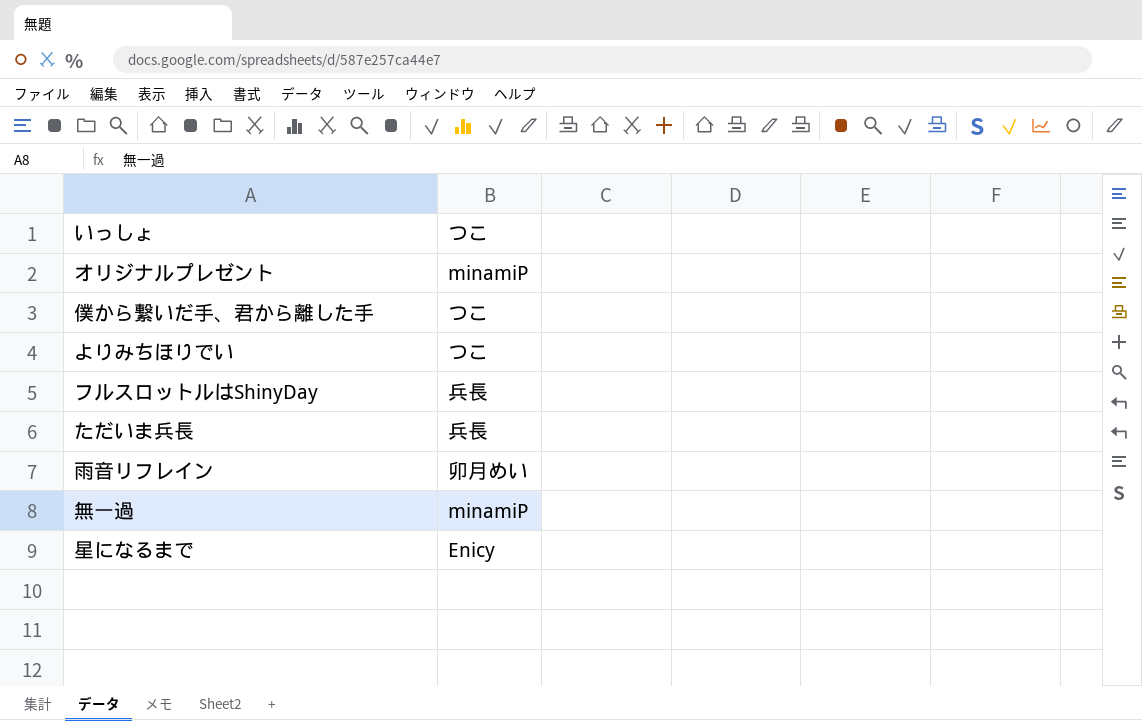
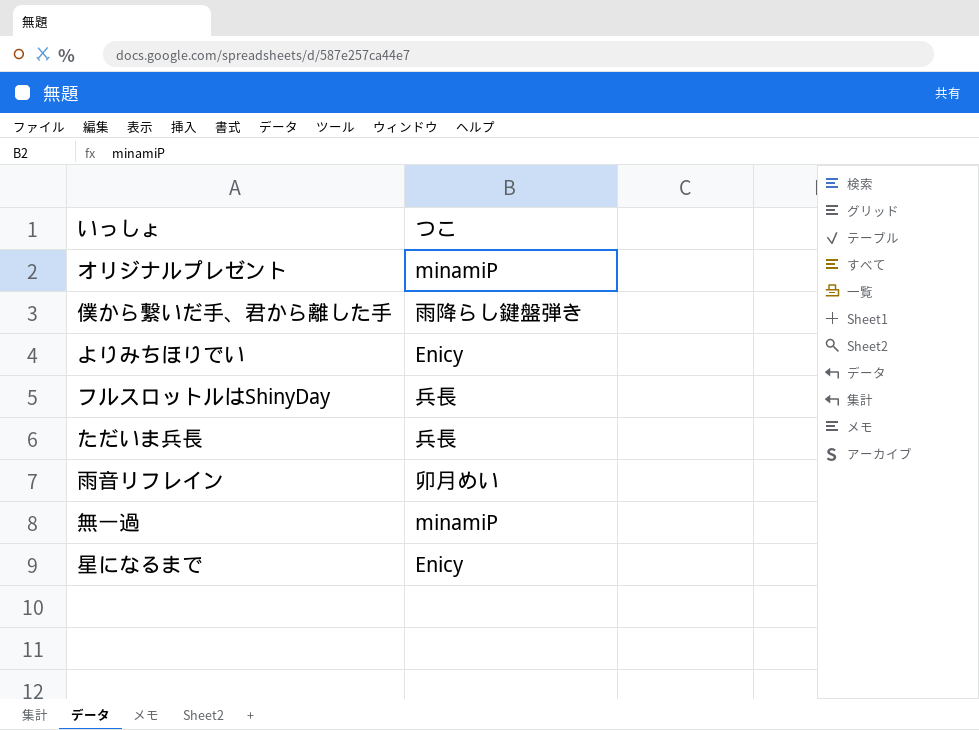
僕から繋いだ手、君から離した手 | つこ: つこ -> 雨降らし鍵盤弾き
よりみちほりでい | つこ: つこ -> Enicy

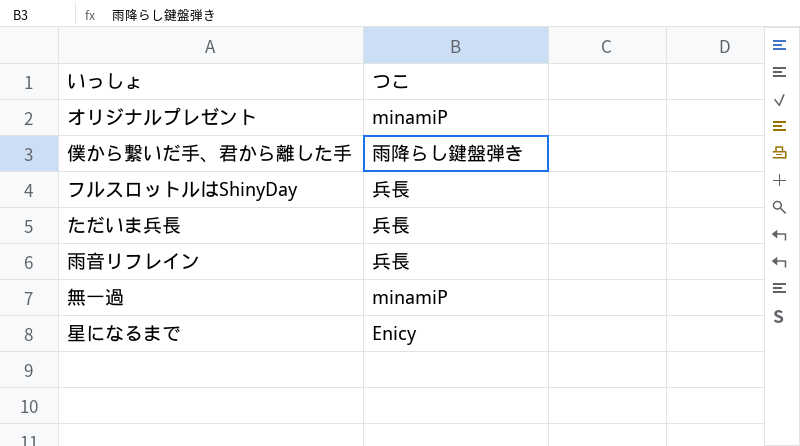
row よりみちほりでい: Enicy -> none
雨音リフレイン | つこ: 卯月めい -> 兵長

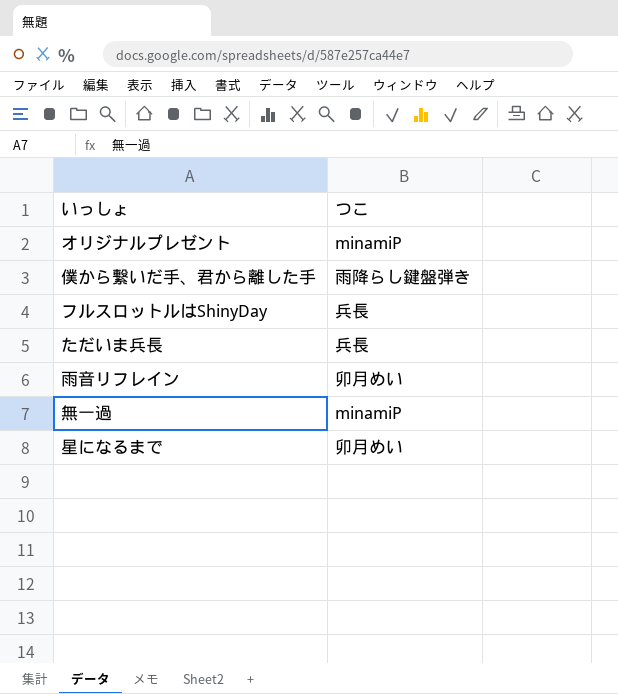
雨音リフレイン | つこ: 兵長 -> 卯月めい
星になるまで | つこ: Enicy -> 卯月めい

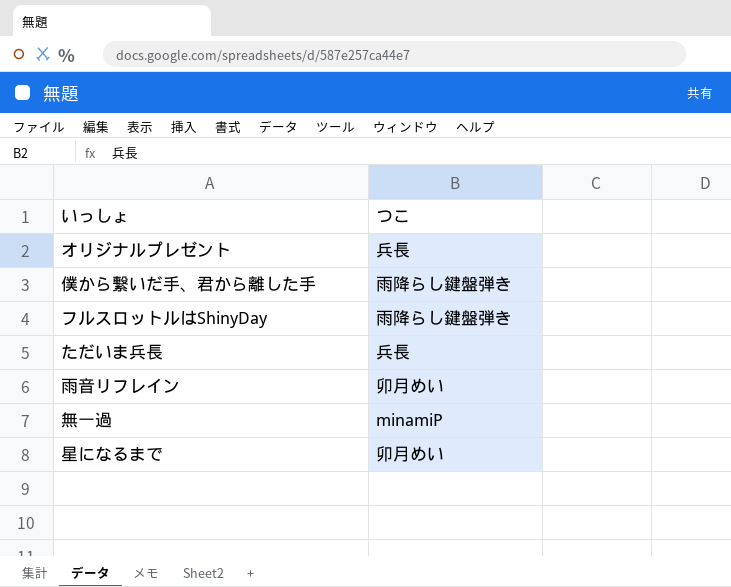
オリジナルプレゼント | つこ: minamiP -> 兵長
フルスロットルはShinyDay | つこ: 兵長 -> 雨降らし鍵盤弾き

